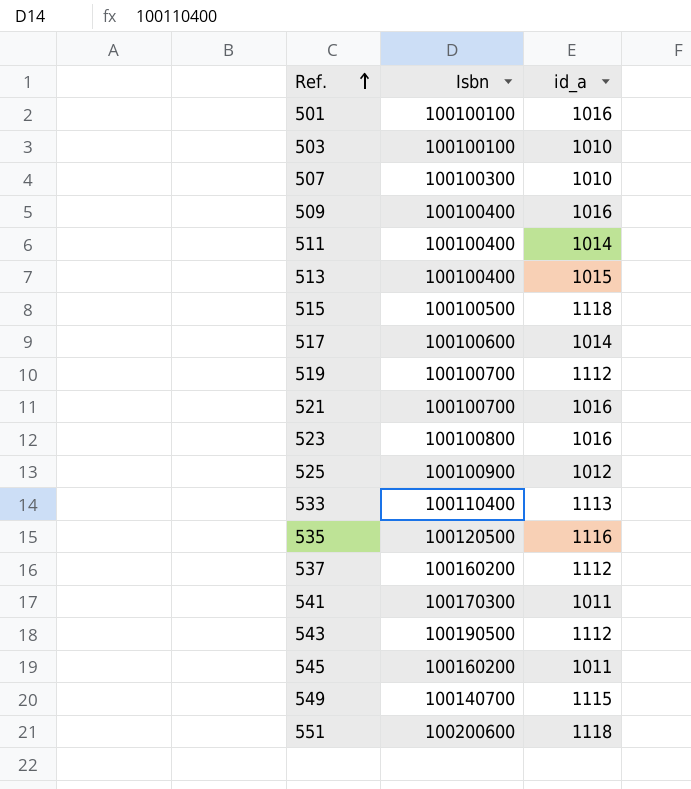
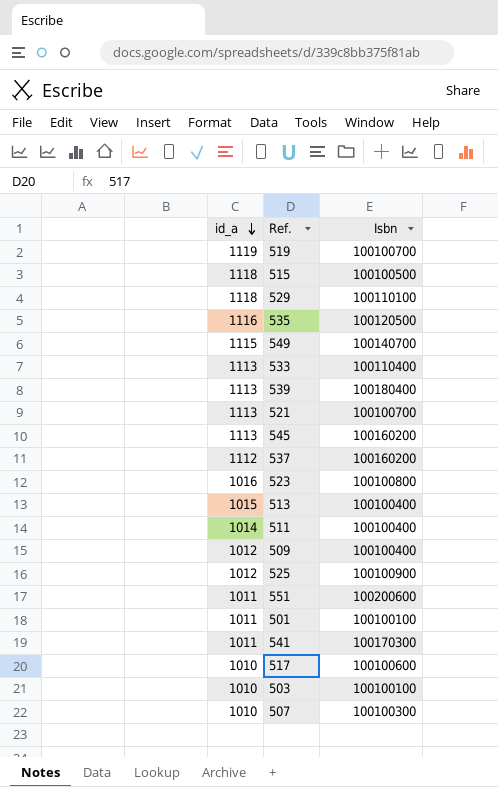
row order: Ref. ascending -> id_a descending
column id_a | position: 3 -> 1
row 543: 100190500 | 1112 -> none
519 | id_a: 1112 -> 1119
row 529: none -> 1118 | 100110100
row 539: none -> 1113 | 100180400
521 | id_a: 1016 -> 1113
545 | id_a: 1011 -> 1113
509 | id_a: 1016 -> 1012
551 | id_a: 1118 -> 1011
501 | id_a: 1016 -> 1011
517 | id_a: 1014 -> 1010

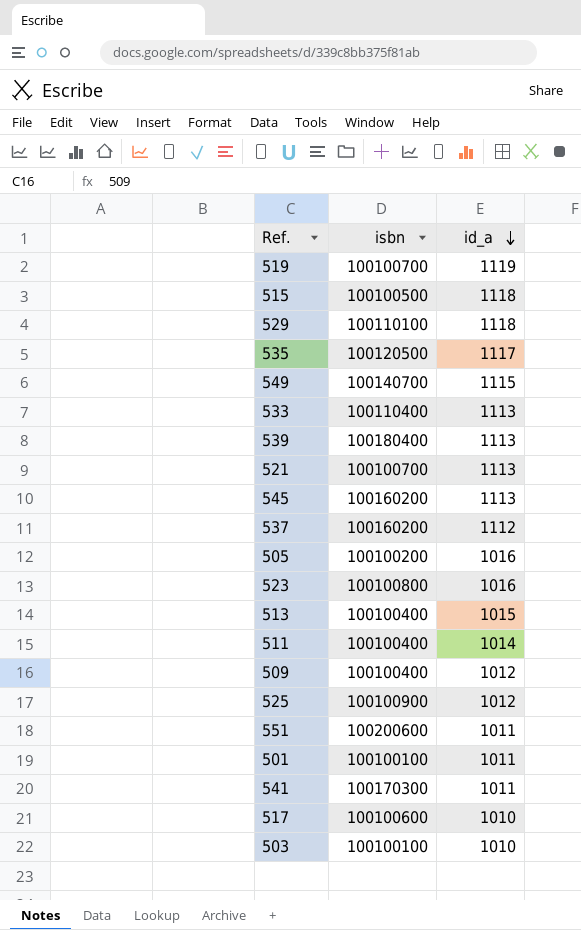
column name: Isbn -> isbn
column id_a | position: 1 -> 3
row 507: 1010 | 100100300 -> none
535 | id_a: 1116 -> 1117
row 505: none -> 100100200 | 1016

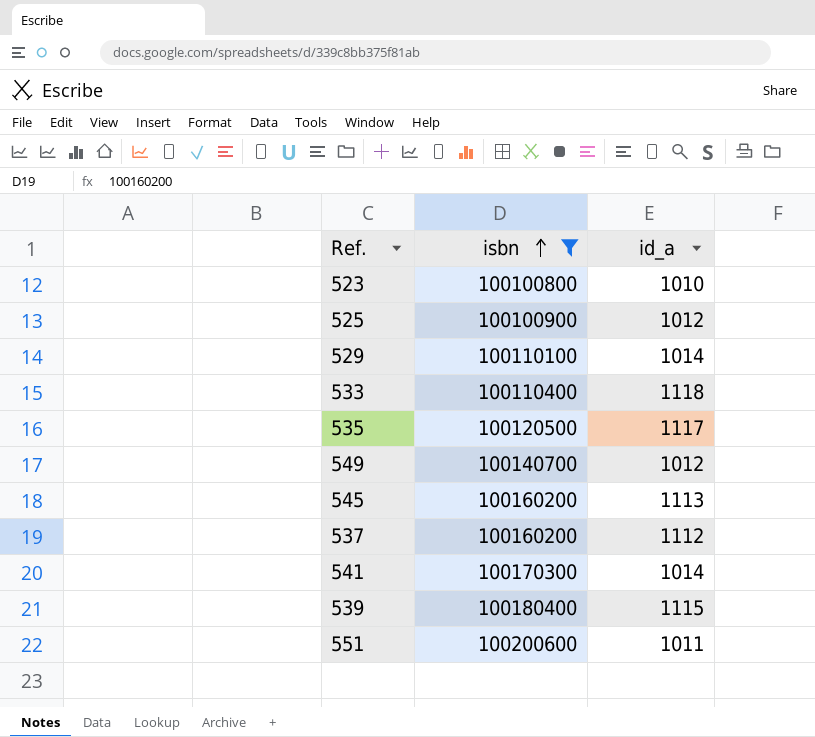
filter: none -> isbn >= 100100800
row order: id_a descending -> isbn ascending
523 | id_a: 1016 -> 1010
529 | id_a: 1118 -> 1014
533 | id_a: 1113 -> 1118
549 | id_a: 1115 -> 1012
541 | id_a: 1011 -> 1014
539 | id_a: 1113 -> 1115

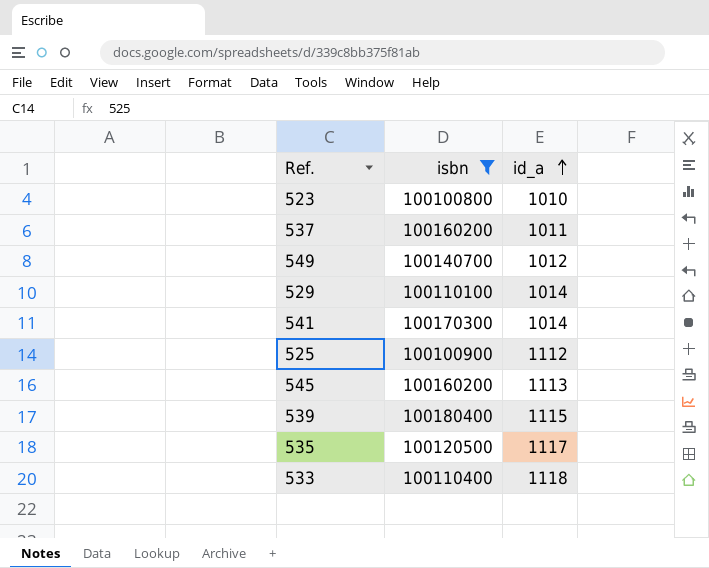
row order: isbn ascending -> id_a ascending
row 551: 100200600 | 1011 -> none
537 | id_a: 1112 -> 1011
525 | id_a: 1012 -> 1112

